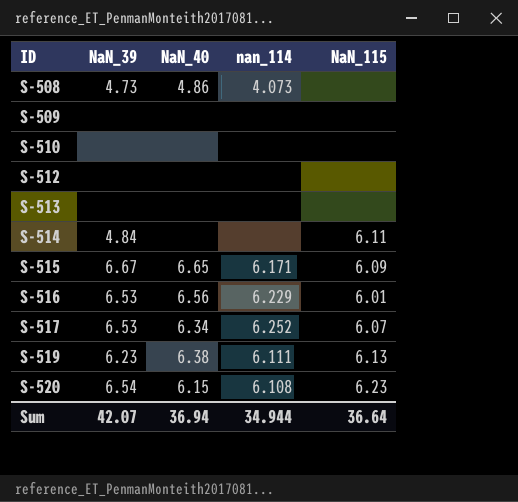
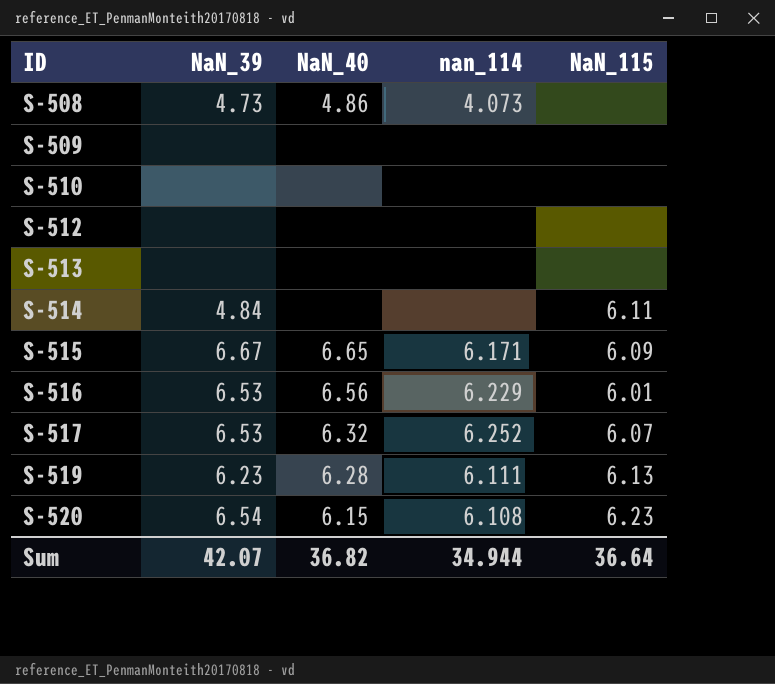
S-517 | NaN_40: 6.34 -> 6.32
S-519 | NaN_40: 6.38 -> 6.28
Sum | NaN_40: 36.94 -> 36.82

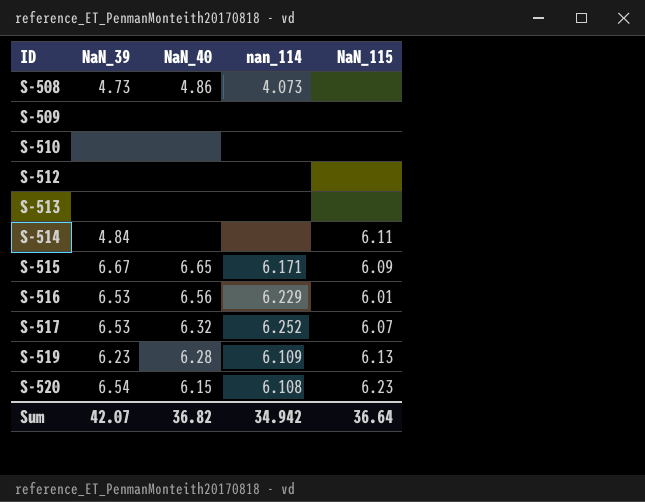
S-519 | nan_114: 6.111 -> 6.109
Sum | nan_114: 34.944 -> 34.942

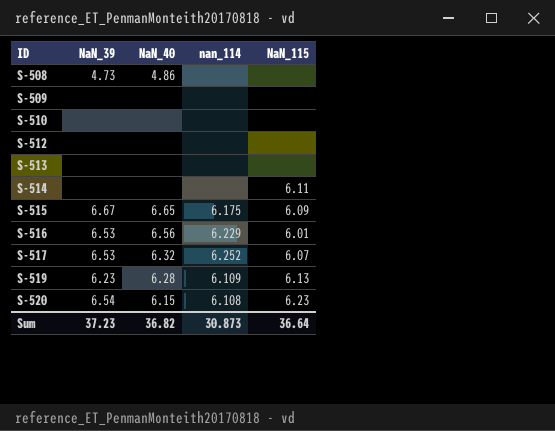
S-508 | nan_114: 4.073 -> none
S-514 | NaN_39: 4.84 -> none
S-515 | nan_114: 6.171 -> 6.175
Sum | NaN_39: 42.07 -> 37.23
Sum | nan_114: 34.942 -> 30.873

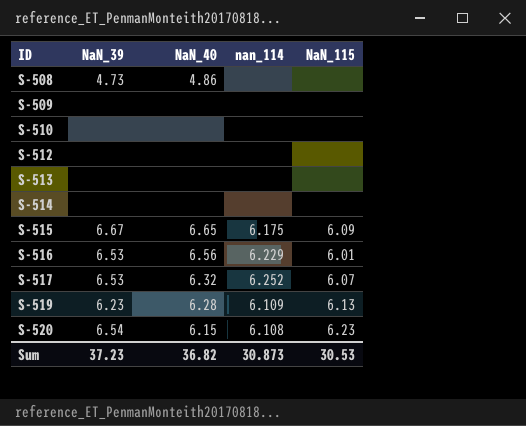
S-514 | NaN_115: 6.11 -> none
Sum | NaN_115: 36.64 -> 30.53

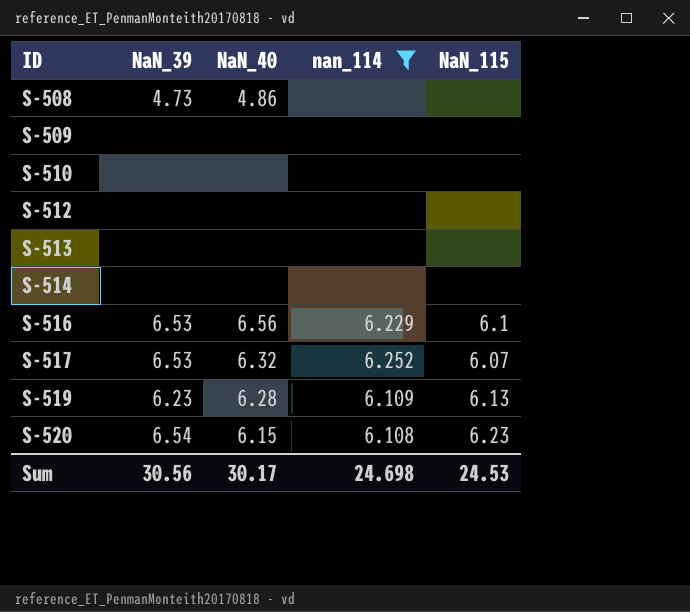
filter: none -> nan_114 != 6.175
S-516 | NaN_115: 6.01 -> 6.1
Sum | NaN_39: 37.23 -> 30.56
Sum | NaN_40: 36.82 -> 30.17
Sum | nan_114: 30.873 -> 24.698
Sum | NaN_115: 30.53 -> 24.53

